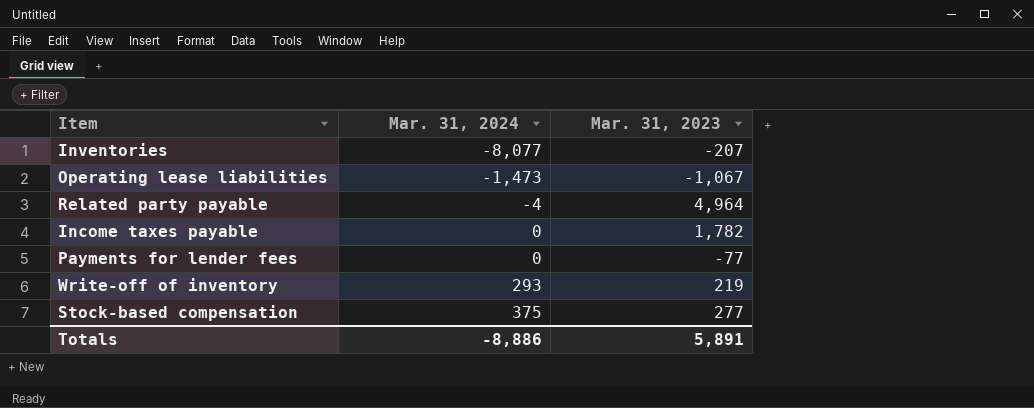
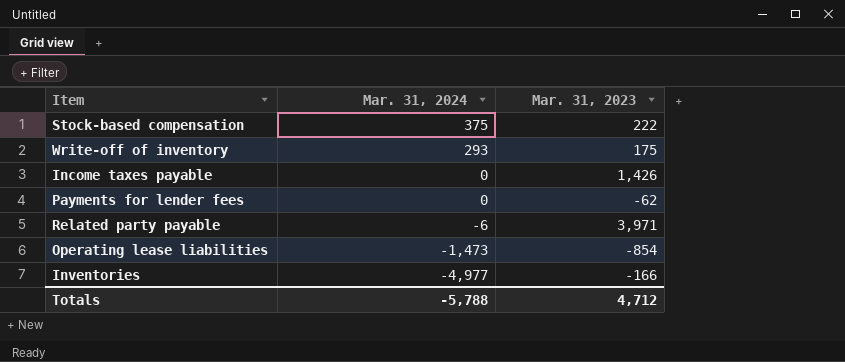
row order: Mar. 31, 2024 ascending -> Mar. 31, 2024 descending
Stock-based compensation | Mar. 31, 2023: 277 -> 222
Write-off of inventory | Mar. 31, 2023: 219 -> 175
Income taxes payable | Mar. 31, 2023: 1,782 -> 1,426
Payments for lender fees | Mar. 31, 2023: -77 -> -62
Related party payable | Mar. 31, 2024: -4 -> -6
Related party payable | Mar. 31, 2023: 4,964 -> 3,971
Operating lease liabilities | Mar. 31, 2023: -1,067 -> -854
Inventories | Mar. 31, 2024: -8,077 -> -4,977
Inventories | Mar. 31, 2023: -207 -> -166
Totals | Mar. 31, 2024: -8,886 -> -5,788
Totals | Mar. 31, 2023: 5,891 -> 4,712

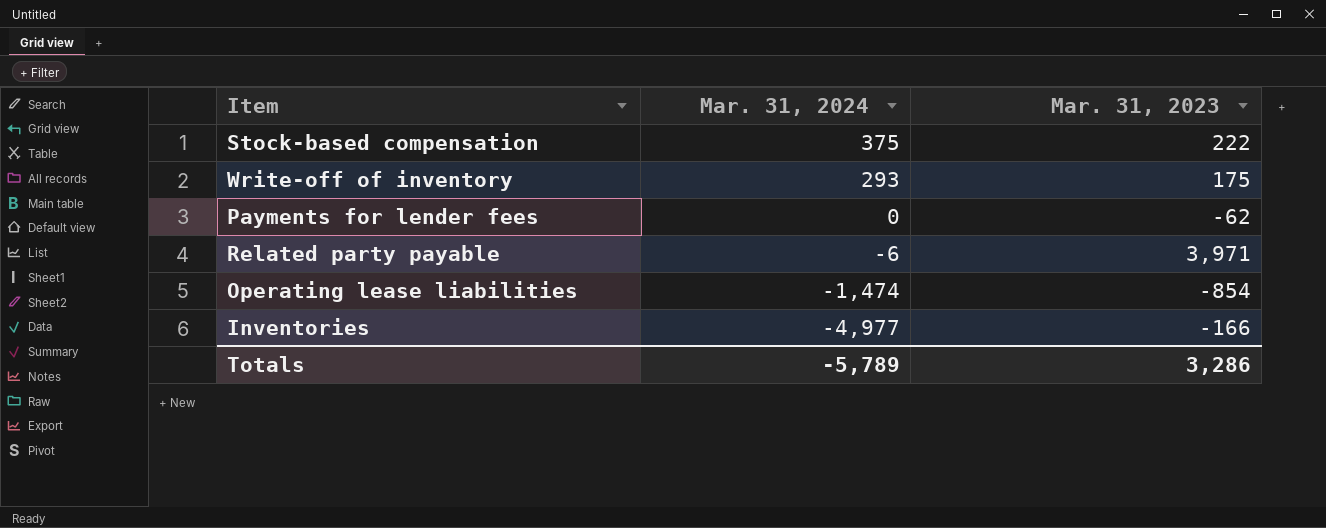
row Income taxes payable: 0 | 1,426 -> none
Operating lease liabilities | Mar. 31, 2024: -1,473 -> -1,474
Totals | Mar. 31, 2024: -5,788 -> -5,789
Totals | Mar. 31, 2023: 4,712 -> 3,286

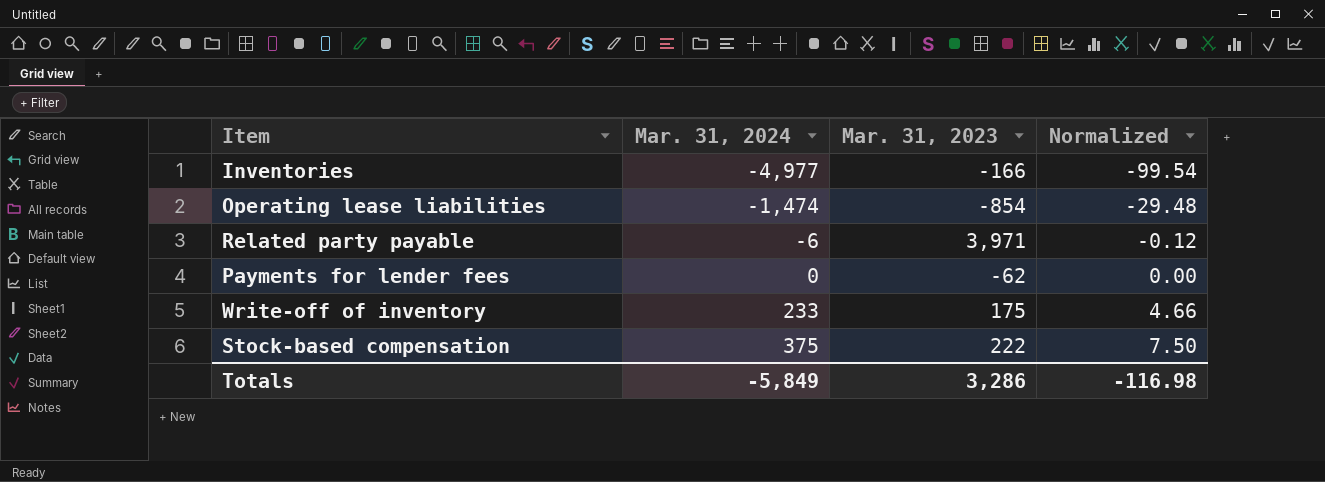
row order: Mar. 31, 2024 descending -> Mar. 31, 2024 ascending
column Normalized | formula: none -> [Mar. 31, 2024] * 0.02
Write-off of inventory | Mar. 31, 2024: 293 -> 233
Totals | Mar. 31, 2024: -5,789 -> -5,849

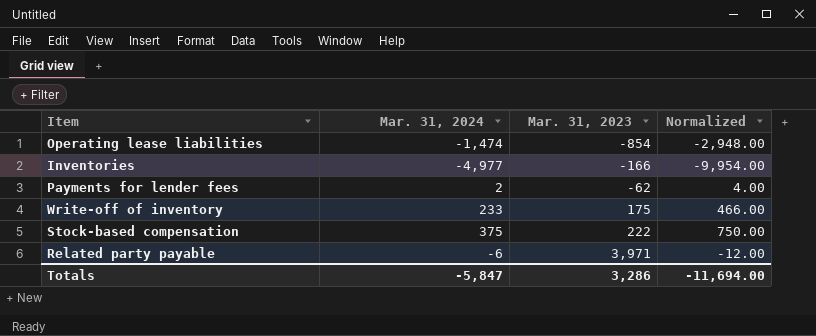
row order: Mar. 31, 2024 ascending -> Mar. 31, 2023 ascending
column Normalized | formula: [Mar. 31, 2024] * 0.02 -> [Mar. 31, 2024] * 2
Payments for lender fees | Mar. 31, 2024: 0 -> 2
Totals | Mar. 31, 2024: -5,849 -> -5,847
Totals | Normalized: -116.98 -> -11,694.00

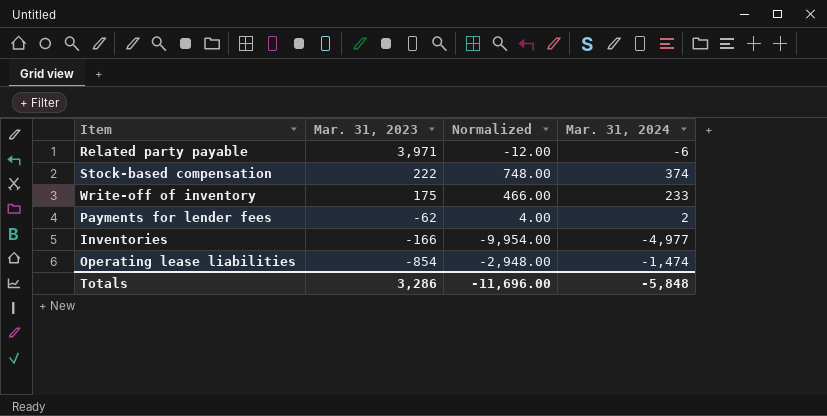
row order: Mar. 31, 2023 ascending -> Mar. 31, 2023 descending
column Mar. 31, 2024 | position: 2 -> 4
Stock-based compensation | Normalized: 750.00 -> 748.00
Stock-based compensation | Mar. 31, 2024: 375 -> 374
Totals | Normalized: -11,694.00 -> -11,696.00
Totals | Mar. 31, 2024: -5,847 -> -5,848

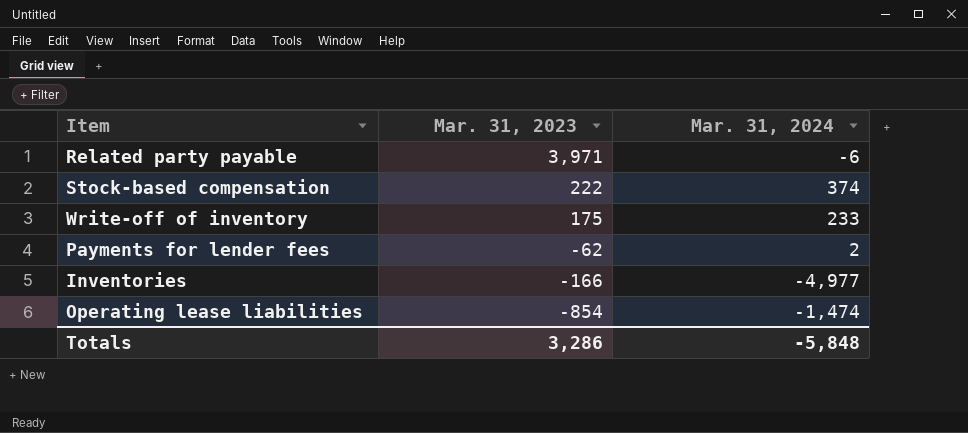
column Normalized | formula: [Mar. 31, 2024] * 2 -> none

